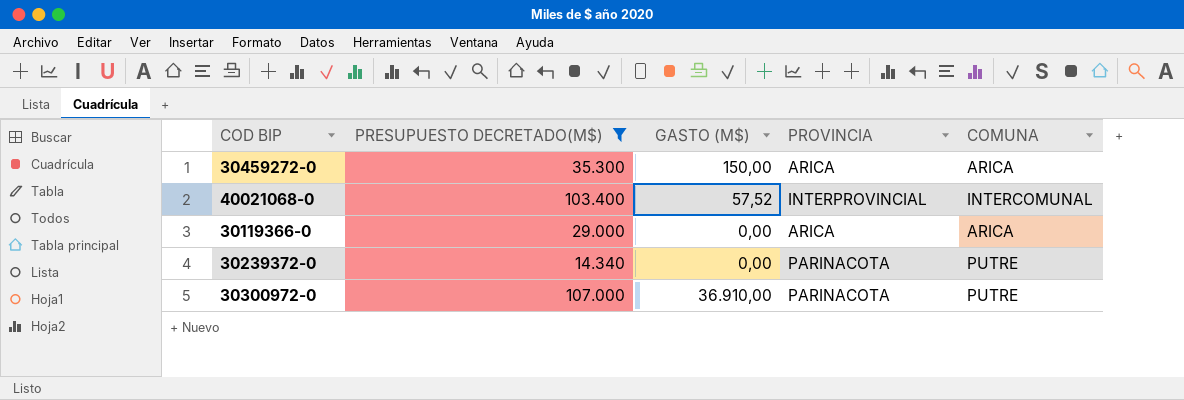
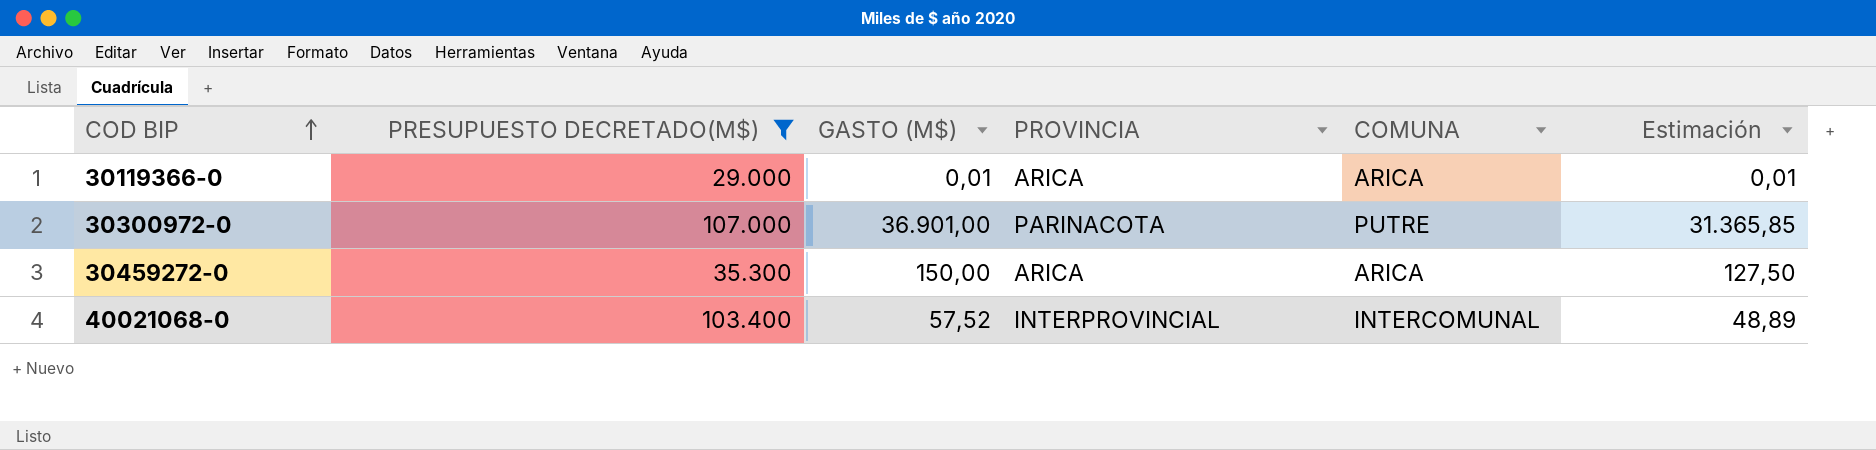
row order: none -> COD BIP ascending
column Estimación | formula: none -> [GASTO (M$)] * 0,85
row 30239372-0: 14.340 | 0,00 | PARINACOTA | PUTRE -> none
30119366-0 | GASTO (M$): 0,00 -> 0,01
30300972-0 | GASTO (M$): 36.910,00 -> 36.901,00

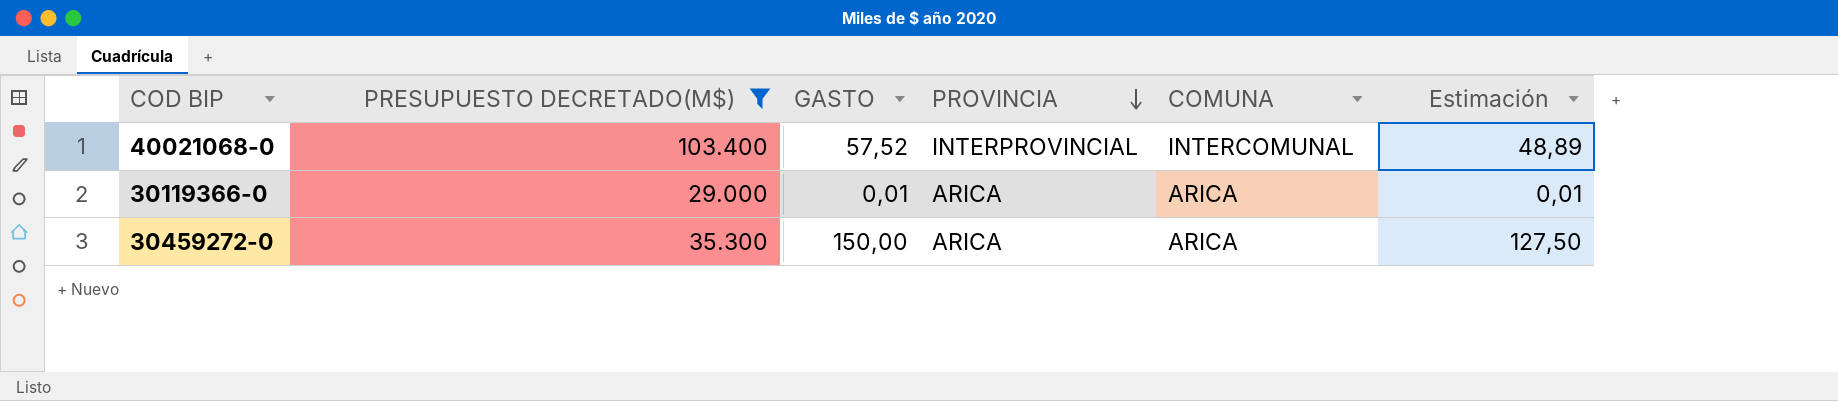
row order: COD BIP ascending -> PROVINCIA descending
column name: GASTO (M$) -> GASTO
row 30300972-0: 107.000 | 36.901,00 | PARINACOTA | PUTRE | 31.365,85 -> none

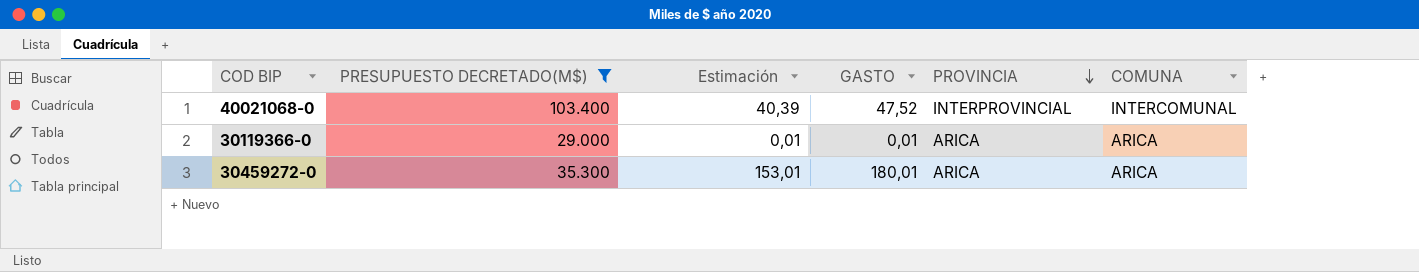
column Estimación | position: 6 -> 3
40021068-0 | Estimación: 48,89 -> 40,39
40021068-0 | GASTO: 57,52 -> 47,52
30459272-0 | Estimación: 127,50 -> 153,01
30459272-0 | GASTO: 150,00 -> 180,01

